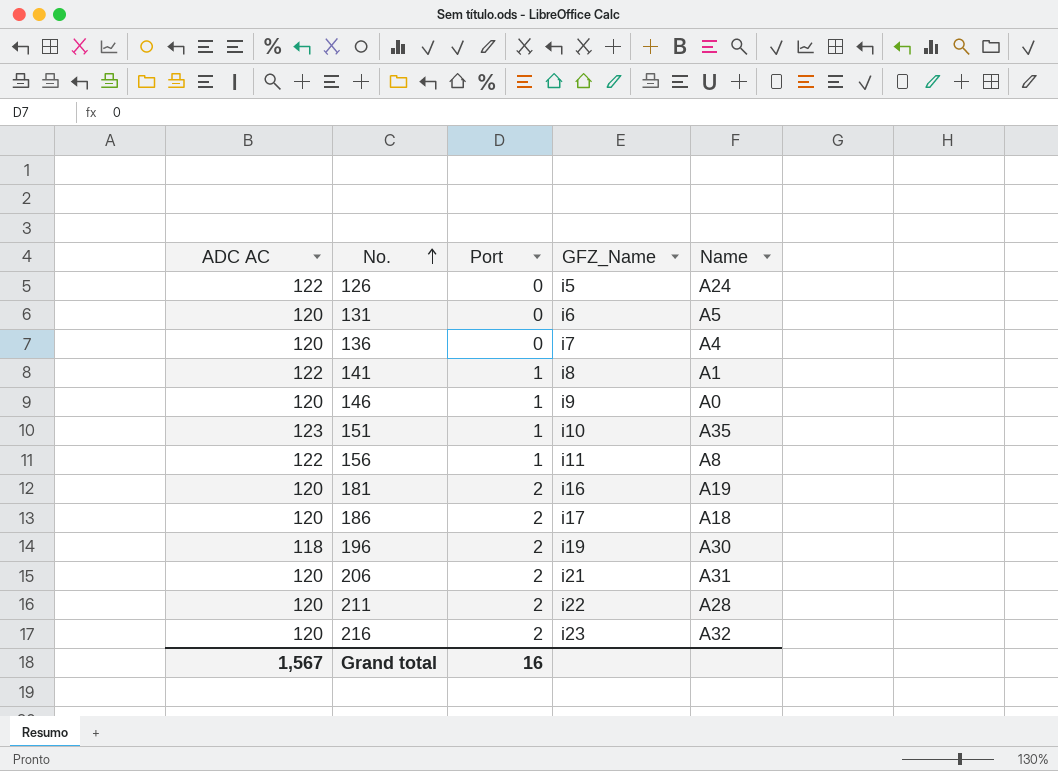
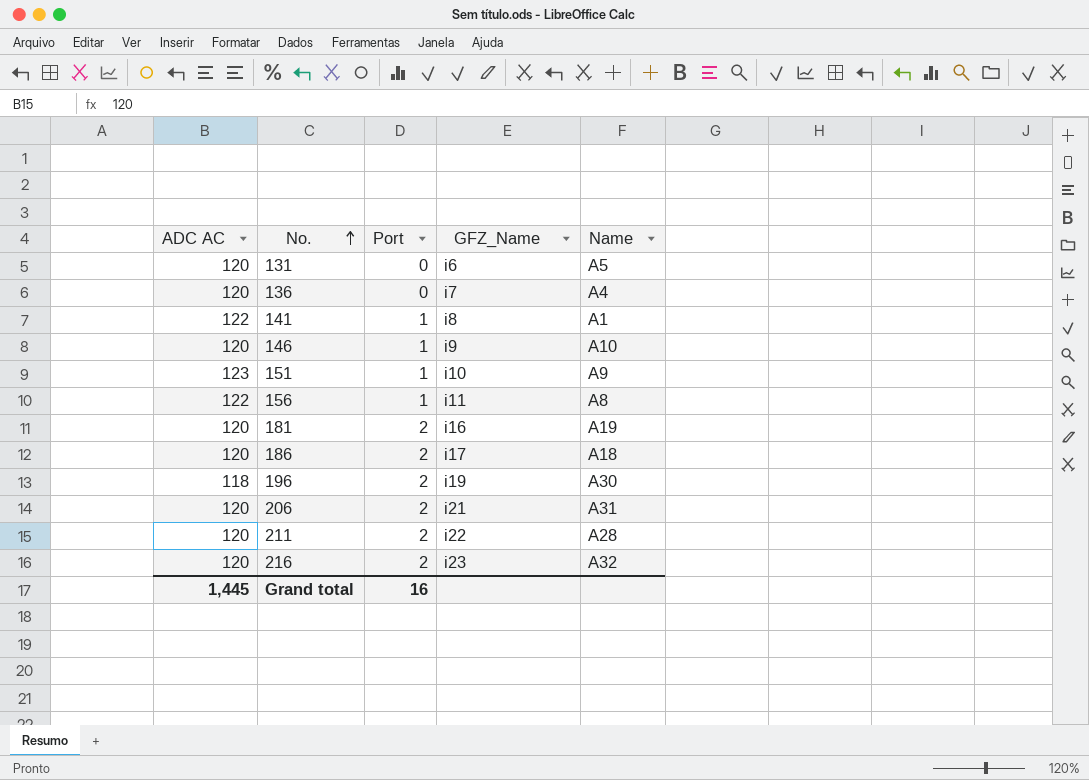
row 126: 122 | 0 | i5 | A24 -> none
146 | Name: A0 -> A10
151 | Name: A35 -> A9
Grand total | ADC AC: 1,567 -> 1,445

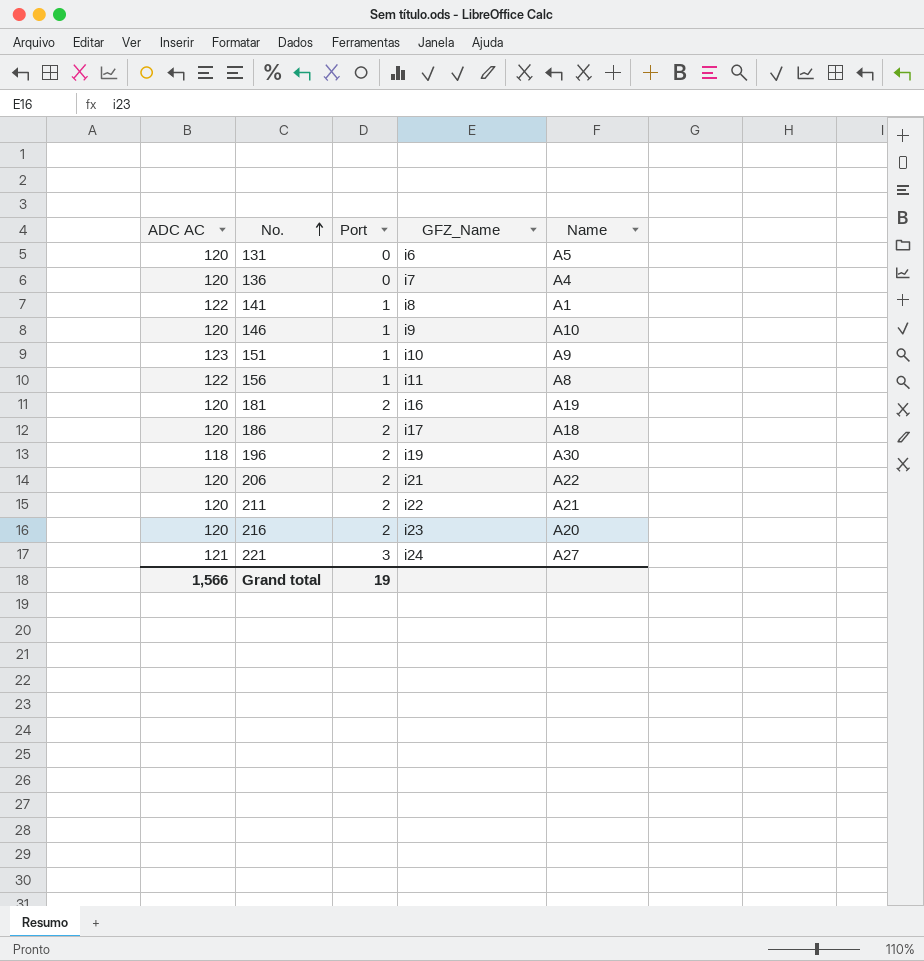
206 | Name: A31 -> A22
211 | Name: A28 -> A21
216 | Name: A32 -> A20
row 221: none -> 121 | 3 | i24 | A27
Grand total | ADC AC: 1,445 -> 1,566
Grand total | Port: 16 -> 19

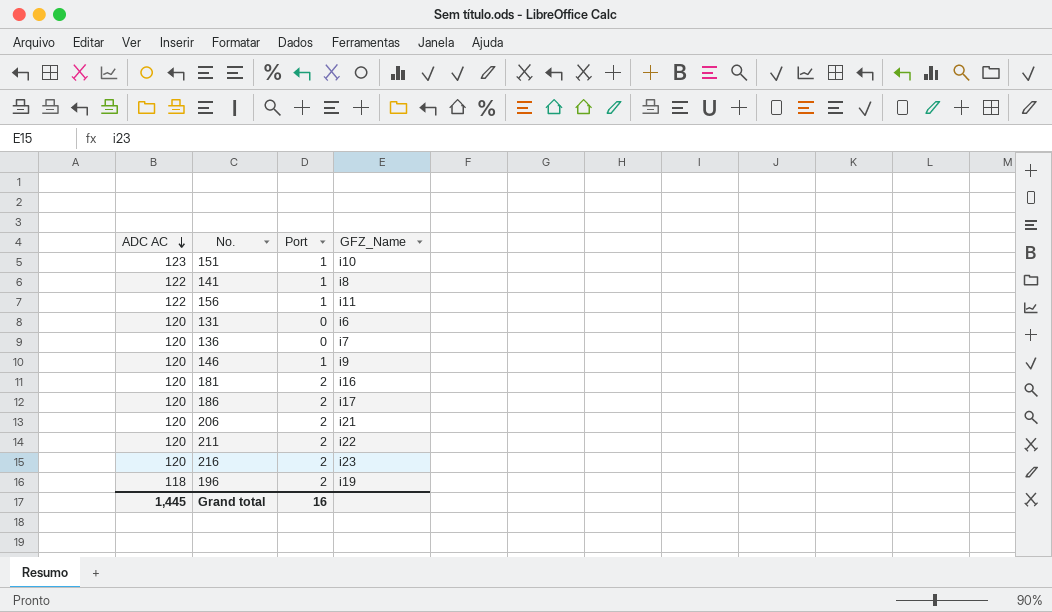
row order: No. ascending -> ADC AC descending
column Name | position: 5 -> none
row 221: 121 | 3 | i24 | A27 -> none
Grand total | ADC AC: 1,566 -> 1,445
Grand total | Port: 19 -> 16

